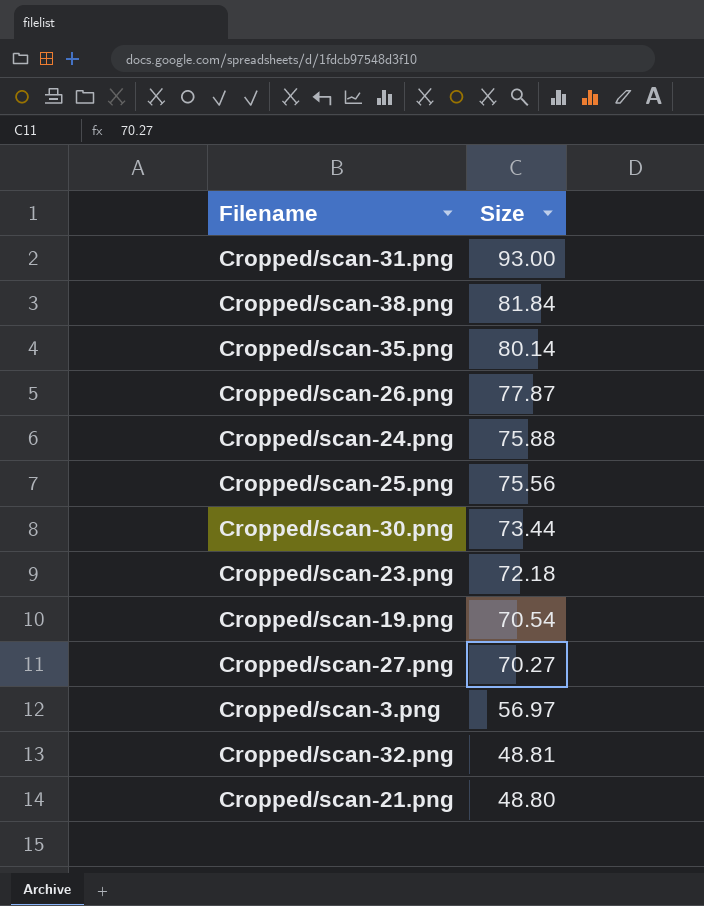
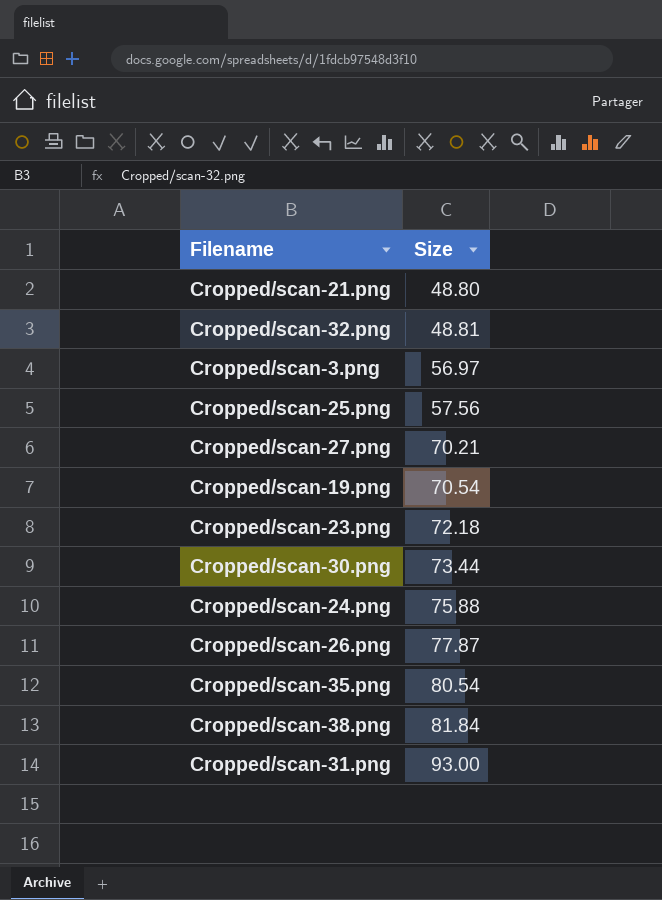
row order: Size descending -> Size ascending
Cropped/scan-25.png | Size: 75.56 -> 57.56
Cropped/scan-27.png | Size: 70.27 -> 70.21
Cropped/scan-35.png | Size: 80.14 -> 80.54

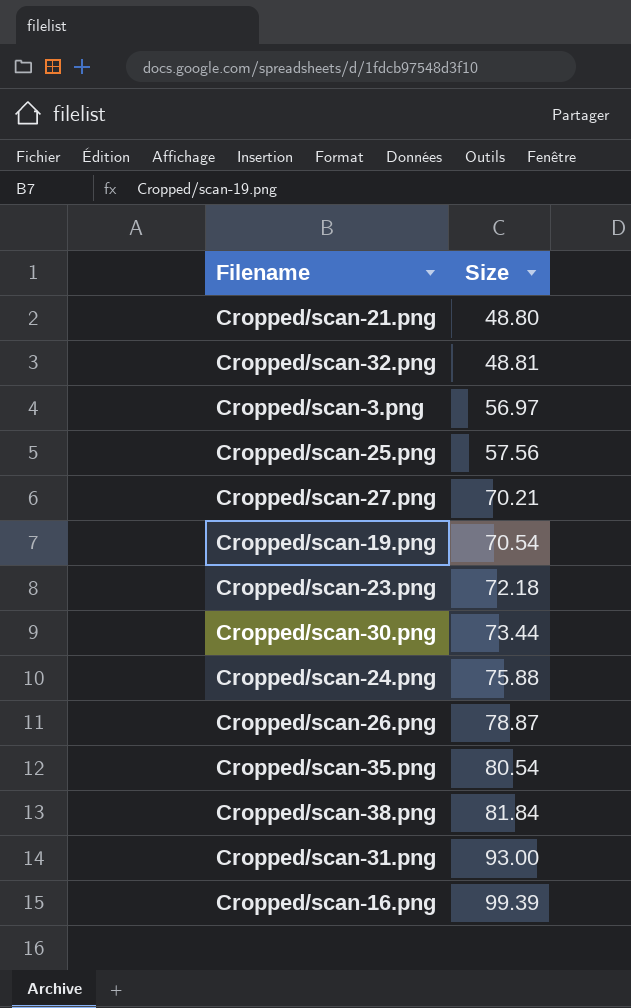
Cropped/scan-26.png | Size: 77.87 -> 78.87
row Cropped/scan-16.png: none -> 99.39

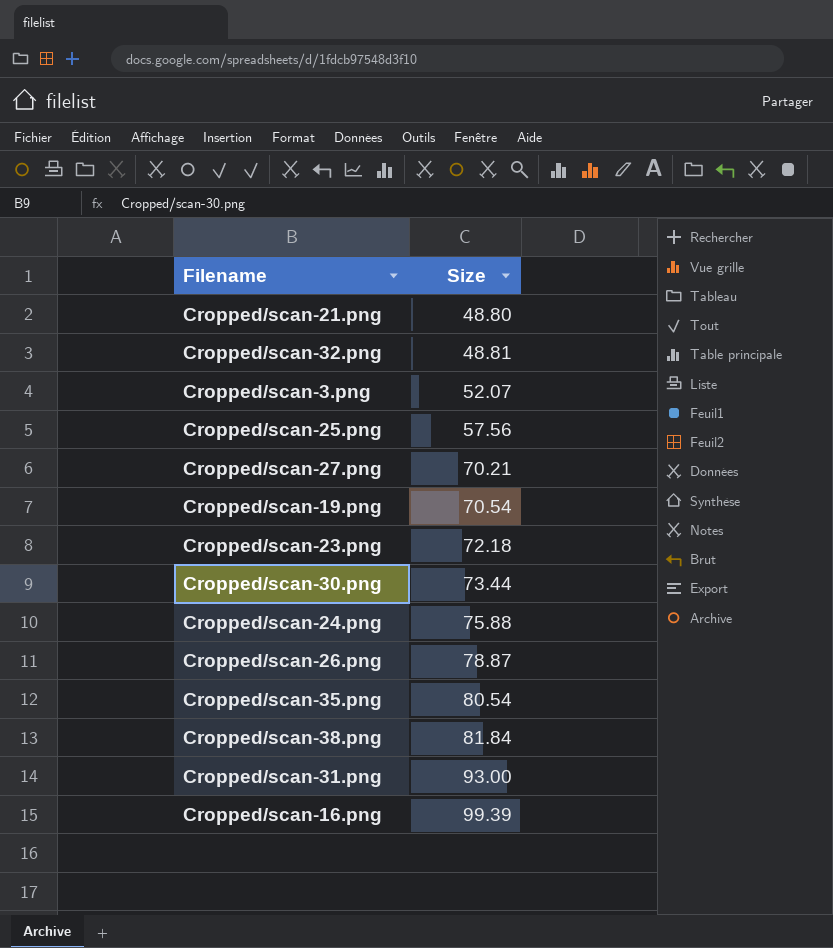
Cropped/scan-3.png | Size: 56.97 -> 52.07

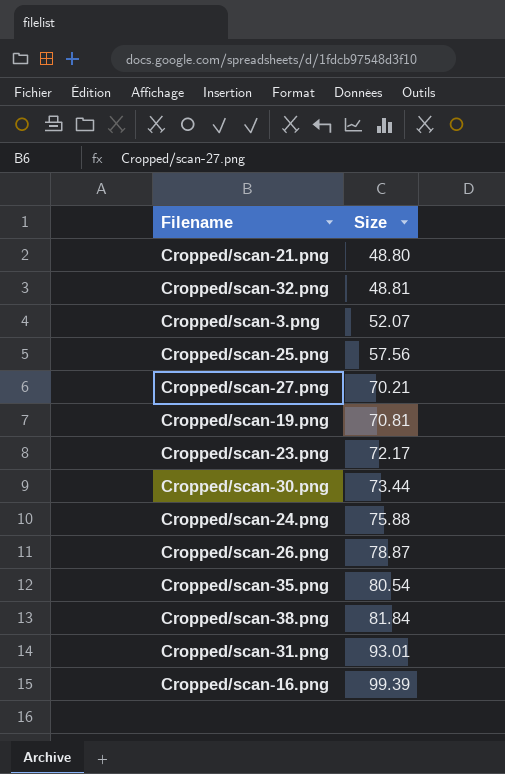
Cropped/scan-19.png | Size: 70.54 -> 70.81
Cropped/scan-23.png | Size: 72.18 -> 72.17
Cropped/scan-31.png | Size: 93.00 -> 93.01

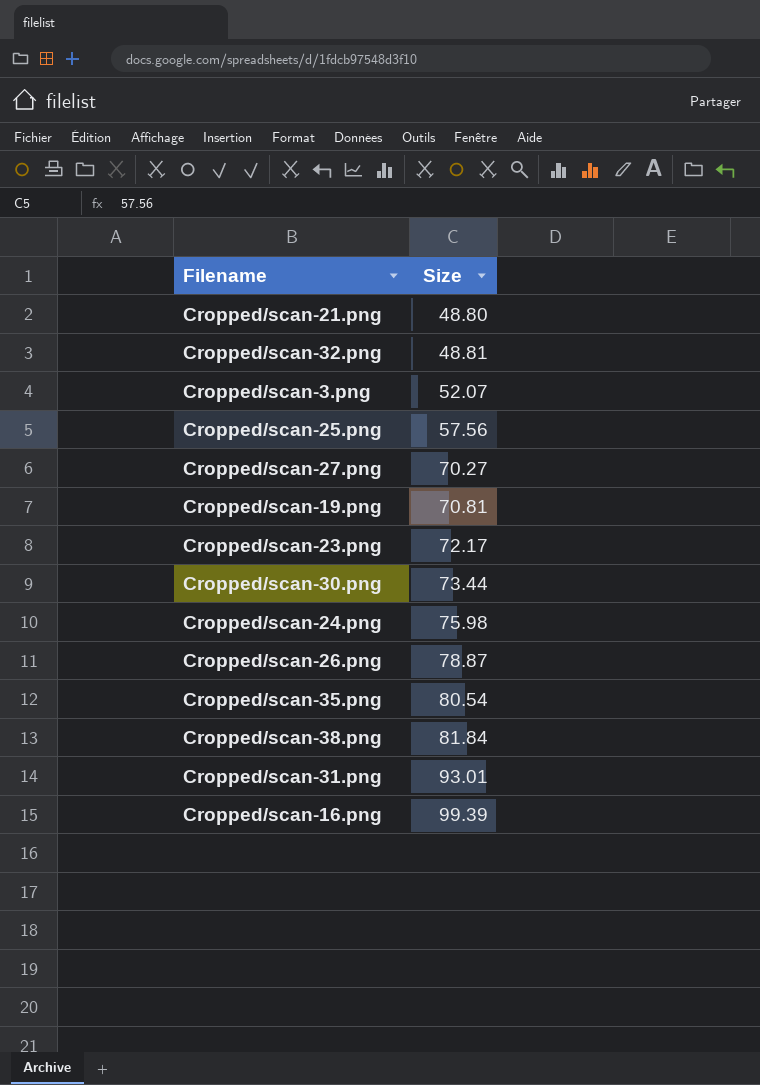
Cropped/scan-27.png | Size: 70.21 -> 70.27
Cropped/scan-24.png | Size: 75.88 -> 75.98

